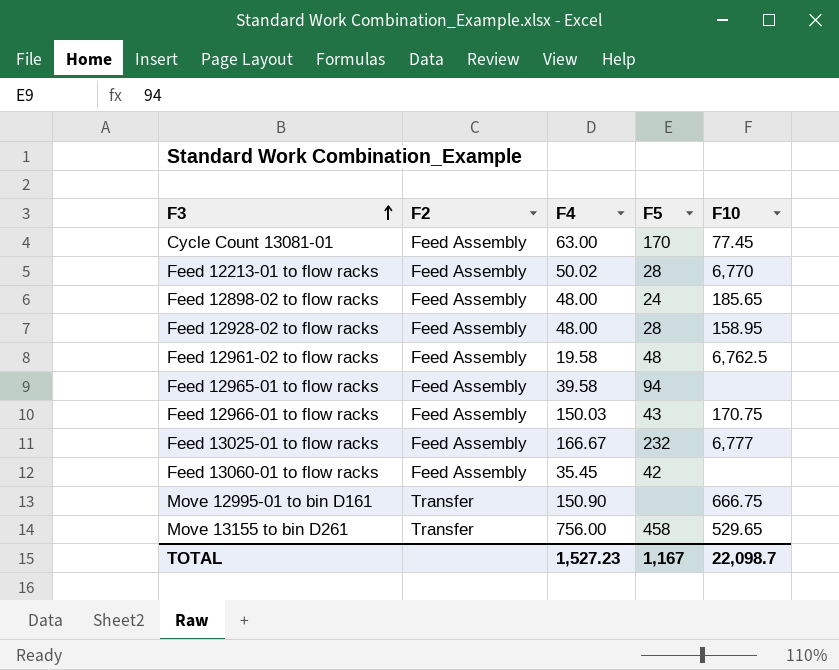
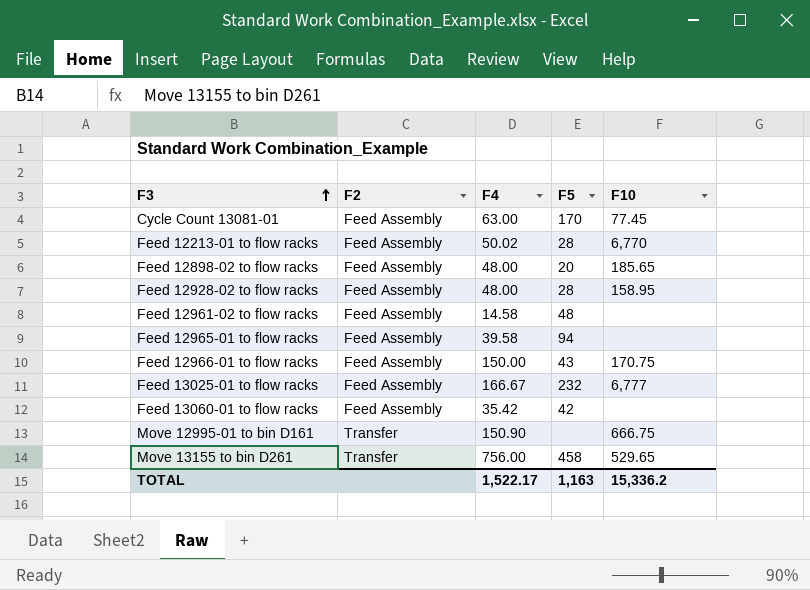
Feed 12898-02 to flow racks | F5: 24 -> 20
Feed 12961-02 to flow racks | F4: 19.58 -> 14.58
Feed 12961-02 to flow racks | F10: 6,762.5 -> none
Feed 12966-01 to flow racks | F4: 150.03 -> 150.00
Feed 13060-01 to flow racks | F4: 35.45 -> 35.42
TOTAL | F4: 1,527.23 -> 1,522.17
TOTAL | F5: 1,167 -> 1,163
TOTAL | F10: 22,098.7 -> 15,336.2

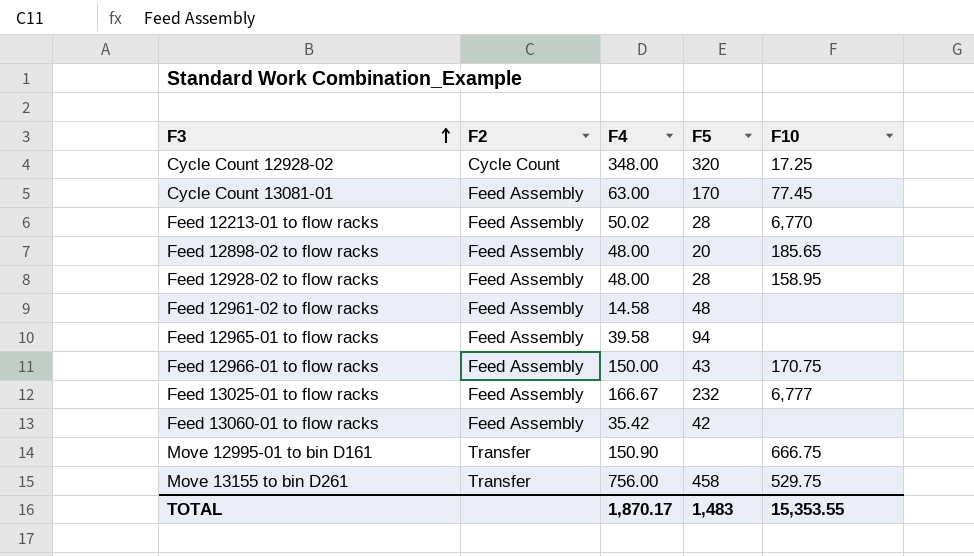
row Cycle Count 12928-02: none -> Cycle Count | 348.00 | 320 | 17.25
Move 13155 to bin D261 | F10: 529.65 -> 529.75
TOTAL | F4: 1,522.17 -> 1,870.17
TOTAL | F5: 1,163 -> 1,483
TOTAL | F10: 15,336.2 -> 15,353.55

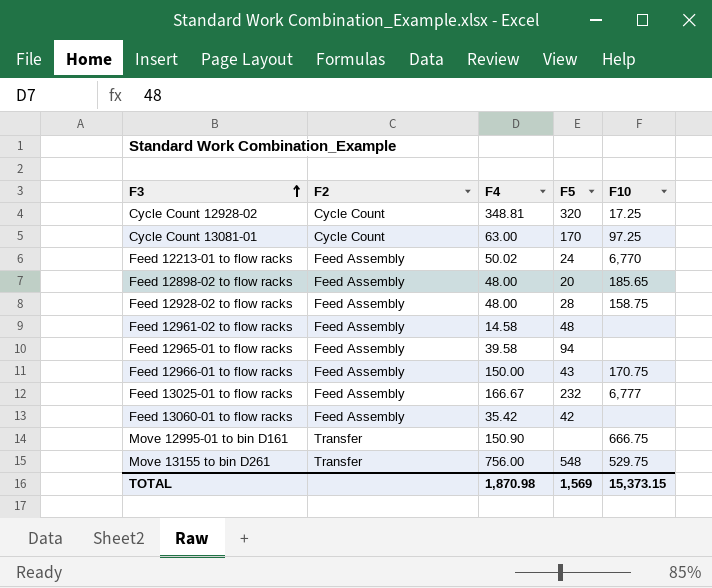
Cycle Count 12928-02 | F4: 348.00 -> 348.81
Cycle Count 13081-01 | F2: Feed Assembly -> Cycle Count
Cycle Count 13081-01 | F10: 77.45 -> 97.25
Feed 12213-01 to flow racks | F5: 28 -> 24
Feed 12928-02 to flow racks | F10: 158.95 -> 158.75
Move 13155 to bin D261 | F5: 458 -> 548
TOTAL | F4: 1,870.17 -> 1,870.98
TOTAL | F5: 1,483 -> 1,569
TOTAL | F10: 15,353.55 -> 15,373.15

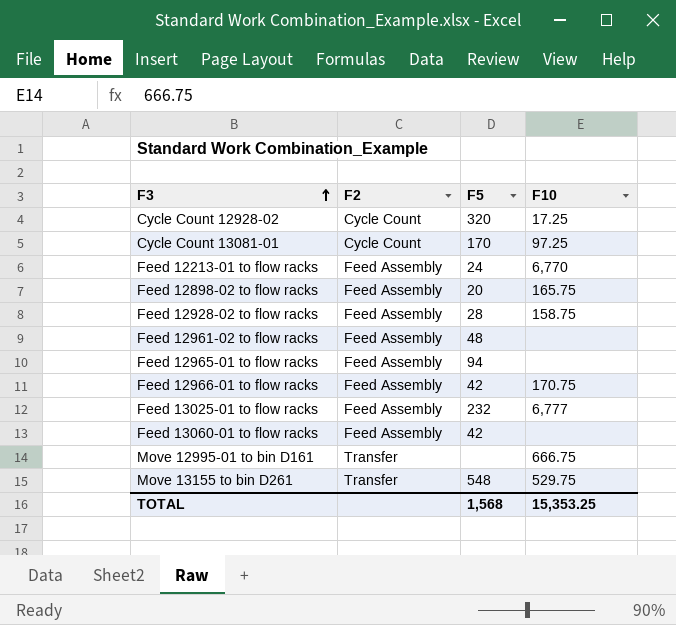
column F4 | position: 3 -> none
Feed 12898-02 to flow racks | F10: 185.65 -> 165.75
Feed 12966-01 to flow racks | F5: 43 -> 42
TOTAL | F5: 1,569 -> 1,568
TOTAL | F10: 15,373.15 -> 15,353.25

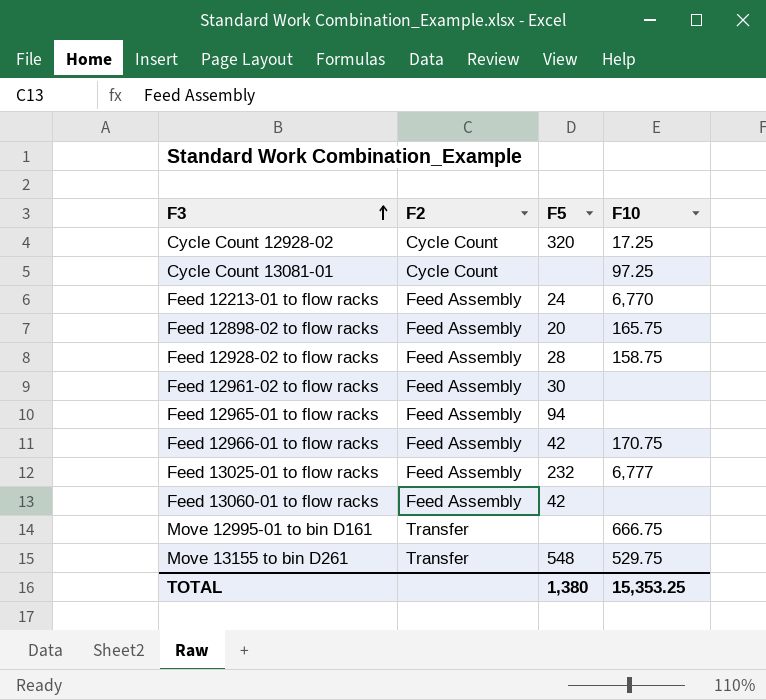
Cycle Count 13081-01 | F5: 170 -> none
Feed 12961-02 to flow racks | F5: 48 -> 30
TOTAL | F5: 1,568 -> 1,380

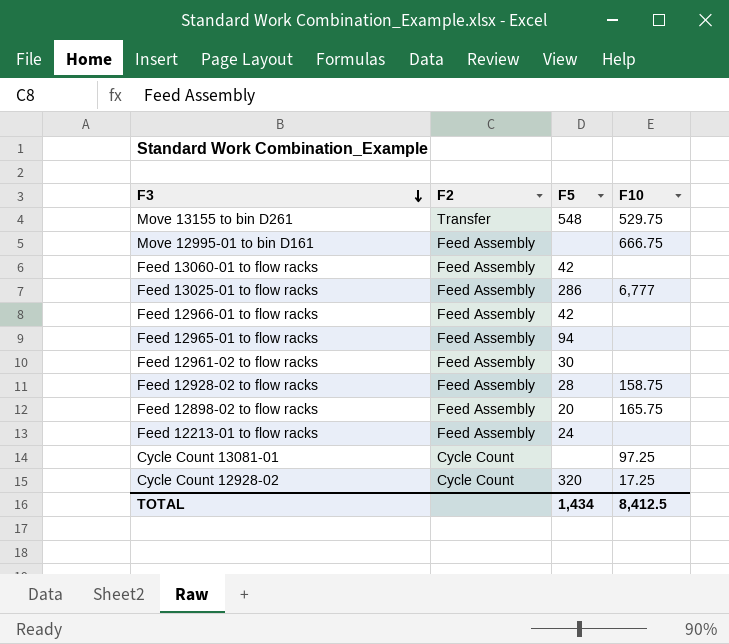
row order: F3 ascending -> F3 descending
Move 12995-01 to bin D161 | F2: Transfer -> Feed Assembly
Feed 13025-01 to flow racks | F5: 232 -> 286
Feed 12966-01 to flow racks | F10: 170.75 -> none
Feed 12213-01 to flow racks | F10: 6,770 -> none
TOTAL | F5: 1,380 -> 1,434
TOTAL | F10: 15,353.25 -> 8,412.5

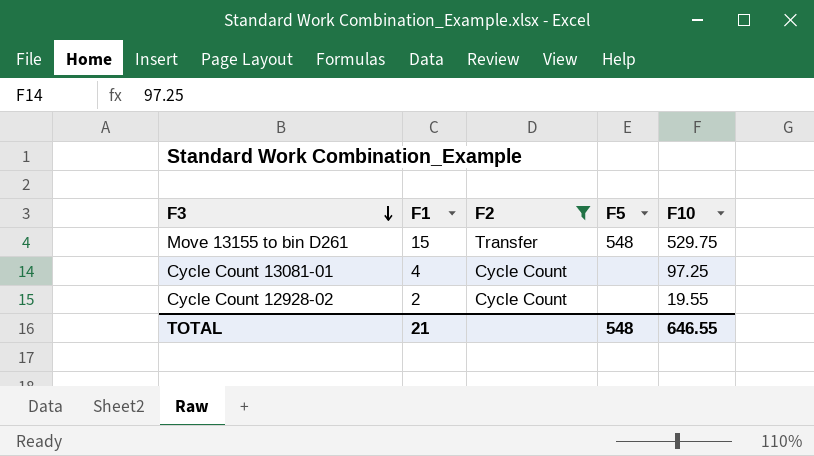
filter: none -> F2 != Feed Assembly
column F1 | position: none -> 2
Cycle Count 12928-02 | F5: 320 -> none
Cycle Count 12928-02 | F10: 17.25 -> 19.55
TOTAL | F5: 1,434 -> 548
TOTAL | F10: 8,412.5 -> 646.55

